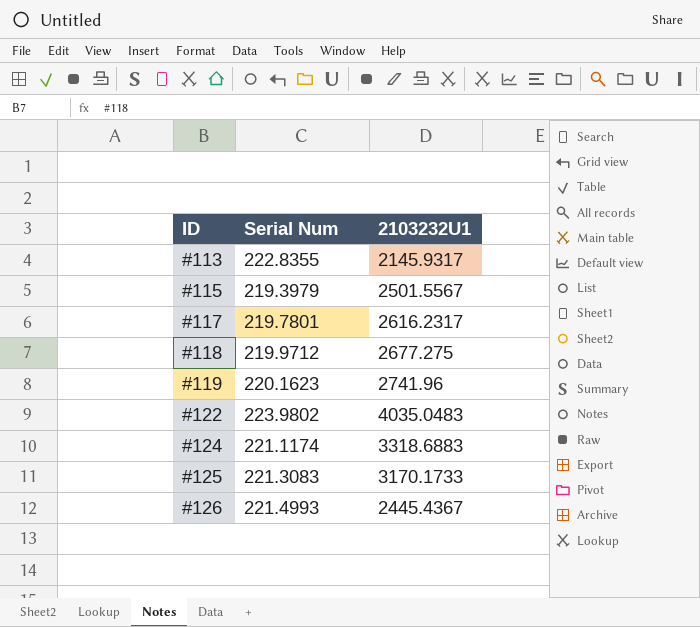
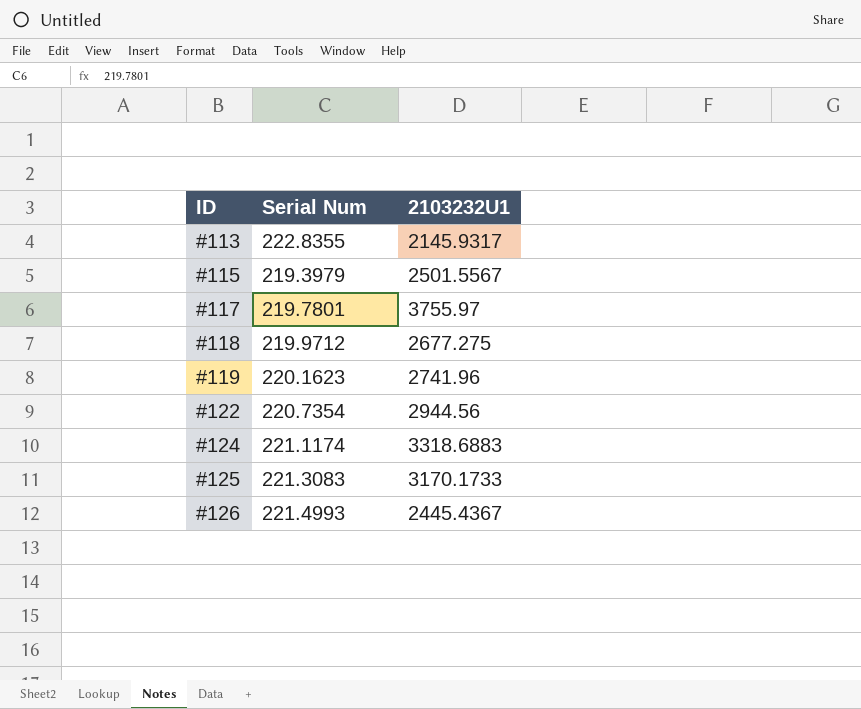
#117 | 2103232U1: 2616.2317 -> 3755.97
#122 | Serial Num: 223.9802 -> 220.7354
#122 | 2103232U1: 4035.0483 -> 2944.56

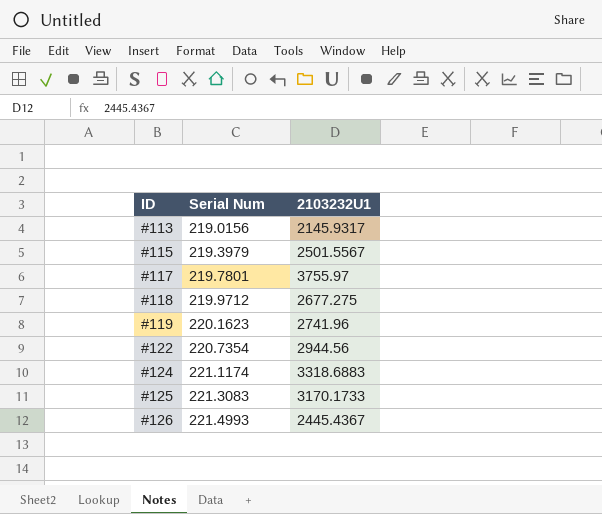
#113 | Serial Num: 222.8355 -> 219.0156

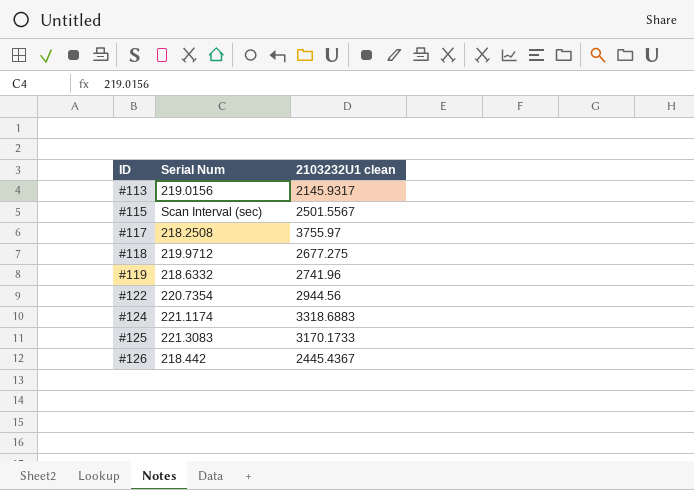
column name: 2103232U1 -> 2103232U1 clean
#115 | Serial Num: 219.3979 -> Scan Interval (sec)
#117 | Serial Num: 219.7801 -> 218.2508
#119 | Serial Num: 220.1623 -> 218.6332
#126 | Serial Num: 221.4993 -> 218.442

